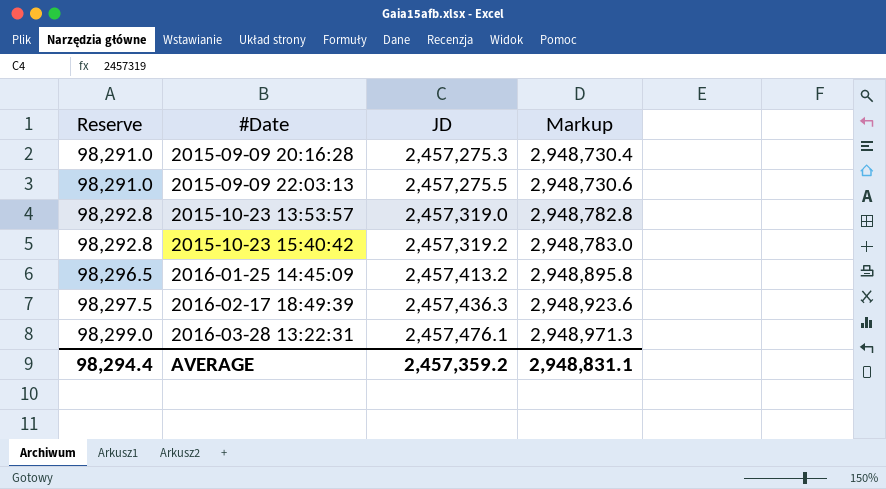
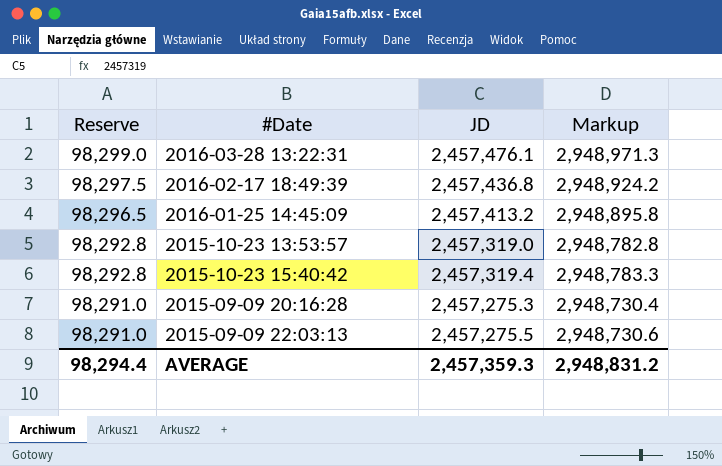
row order: Reserve ascending -> Reserve descending
2016-02-17 18:49:39 | JD: 2,457,436.3 -> 2,457,436.8
2016-02-17 18:49:39 | Markup: 2,948,923.6 -> 2,948,924.2
2015-10-23 15:40:42 | JD: 2,457,319.2 -> 2,457,319.4
2015-10-23 15:40:42 | Markup: 2,948,783.0 -> 2,948,783.3
AVERAGE | JD: 2,457,359.2 -> 2,457,359.3
AVERAGE | Markup: 2,948,831.1 -> 2,948,831.2

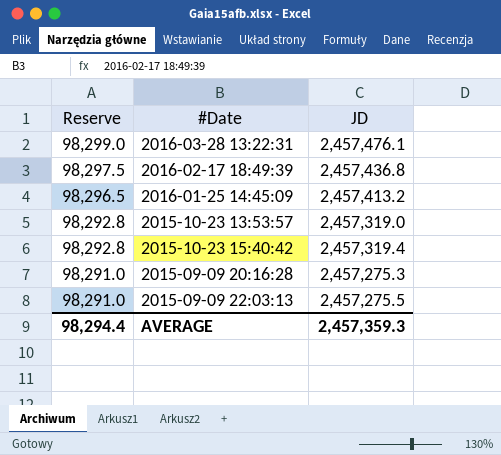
column Markup | formula: [JD] * 1.2 -> none

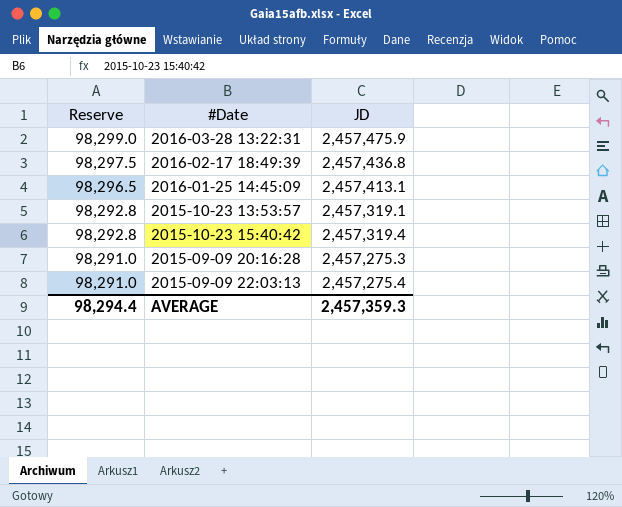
2016-03-28 13:22:31 | JD: 2,457,476.1 -> 2,457,475.9
2016-01-25 14:45:09 | JD: 2,457,413.2 -> 2,457,413.1
2015-10-23 13:53:57 | JD: 2,457,319.0 -> 2,457,319.1
2015-09-09 22:03:13 | JD: 2,457,275.5 -> 2,457,275.4

